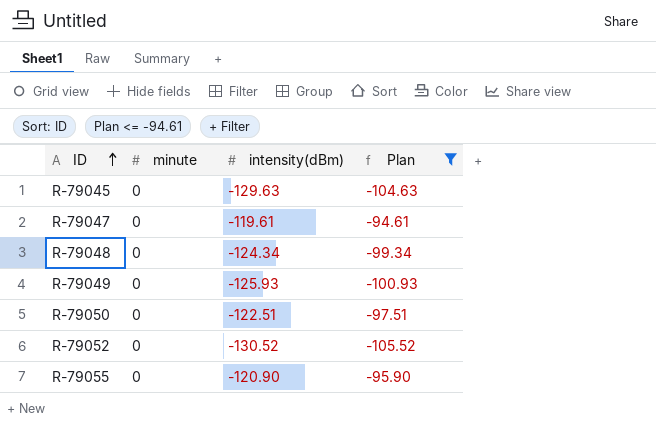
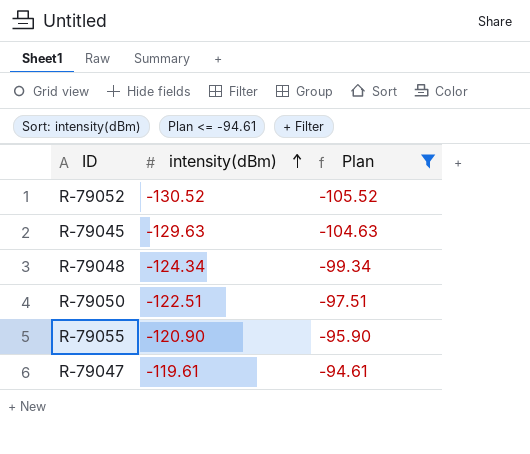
row order: ID ascending -> intensity(dBm) ascending
column minute | position: 2 -> none
row R-79049: 0 | -125.93 | -100.93 -> none

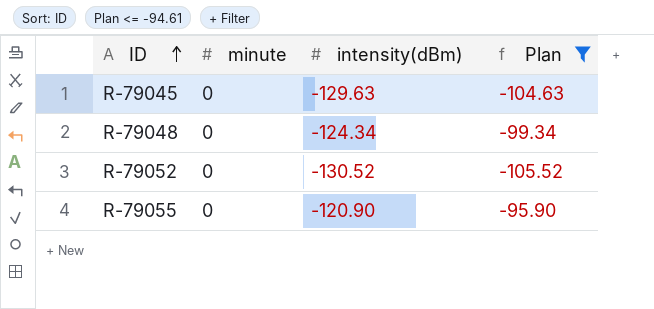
row order: intensity(dBm) ascending -> ID ascending
column minute | position: none -> 2
row R-79050: -122.51 | -97.51 -> none
row R-79047: -119.61 | -94.61 -> none

